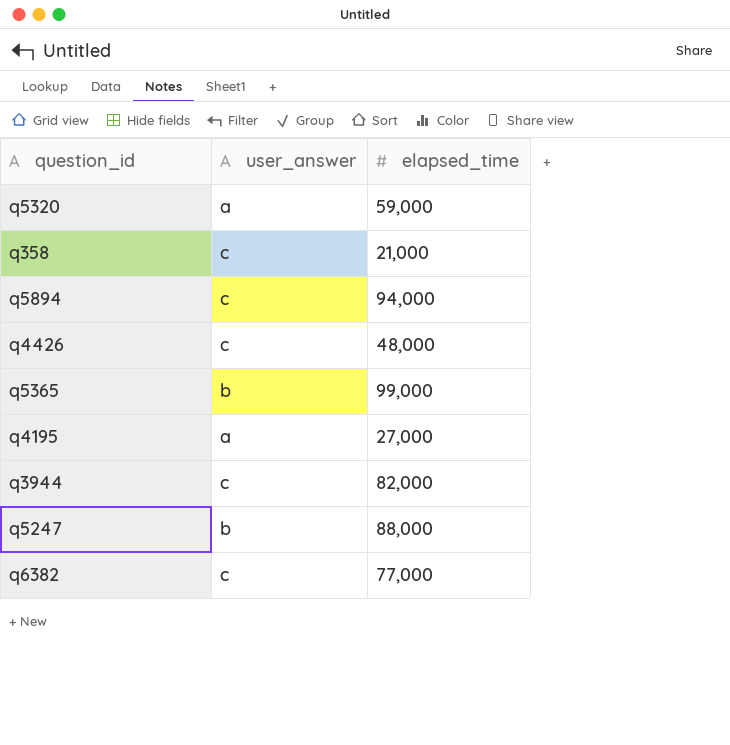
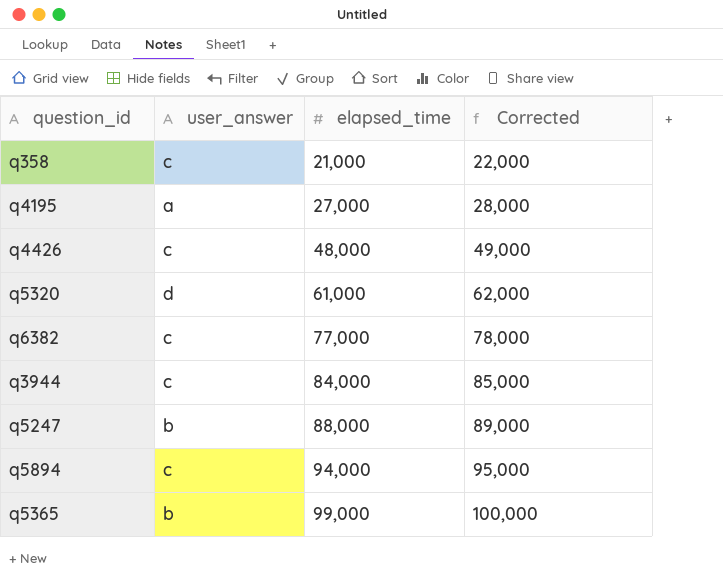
row order: none -> elapsed_time ascending
column Corrected | formula: none -> [elapsed_time] + 1000
q5320 | user_answer: a -> d
q5320 | elapsed_time: 59,000 -> 61,000
q3944 | elapsed_time: 82,000 -> 84,000

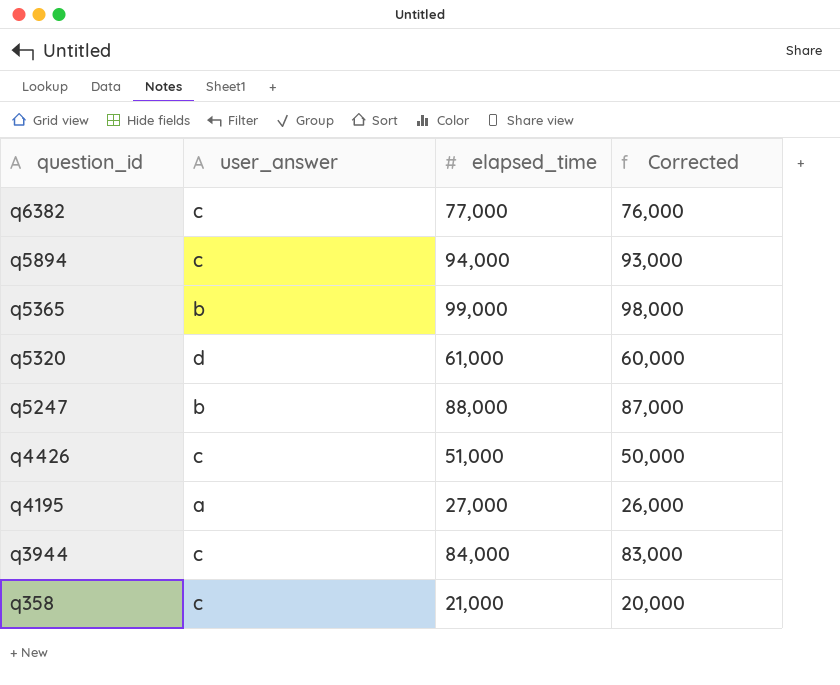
row order: elapsed_time ascending -> question_id descending
column Corrected | formula: [elapsed_time] + 1000 -> [elapsed_time] - 1000
q4426 | elapsed_time: 48,000 -> 51,000

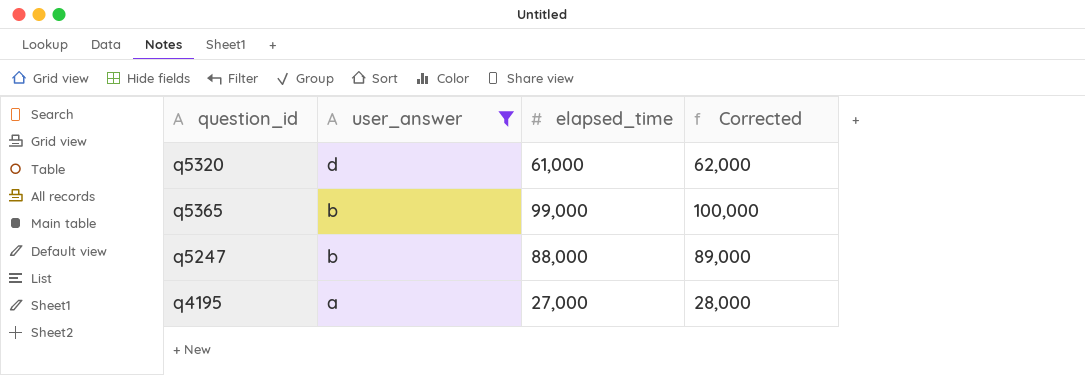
filter: none -> user_answer != c
row order: question_id descending -> user_answer descending
column Corrected | formula: [elapsed_time] - 1000 -> [elapsed_time] + 1000

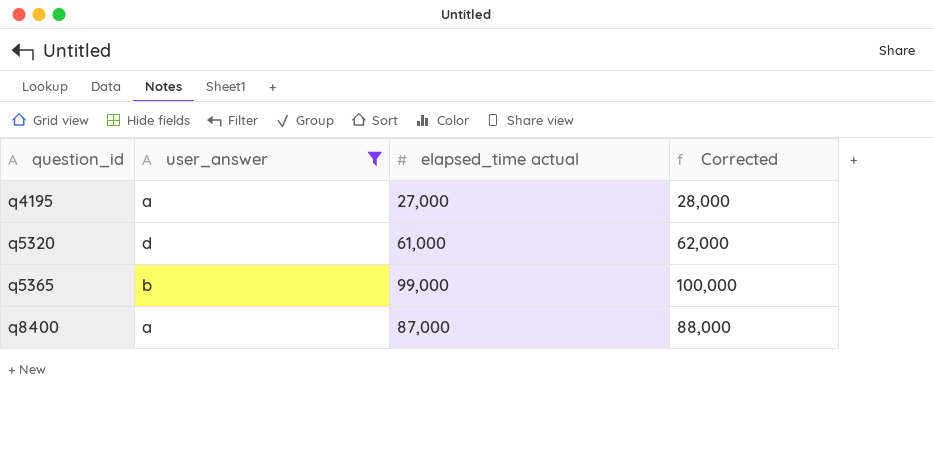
row order: user_answer descending -> question_id ascending
column name: elapsed_time -> elapsed_time actual
row q5247: b | 88,000 | 89,000 -> none
row q8400: none -> a | 87,000 | 88,000

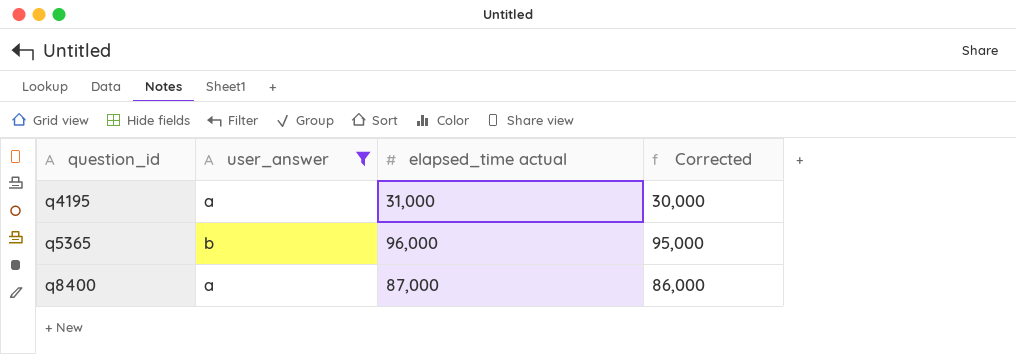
column Corrected | formula: [elapsed_time actual] + 1000 -> [elapsed_time actual] - 1000
row q5320: d | 61,000 | 62,000 -> none
q4195 | elapsed_time actual: 27,000 -> 31,000
q5365 | elapsed_time actual: 99,000 -> 96,000

